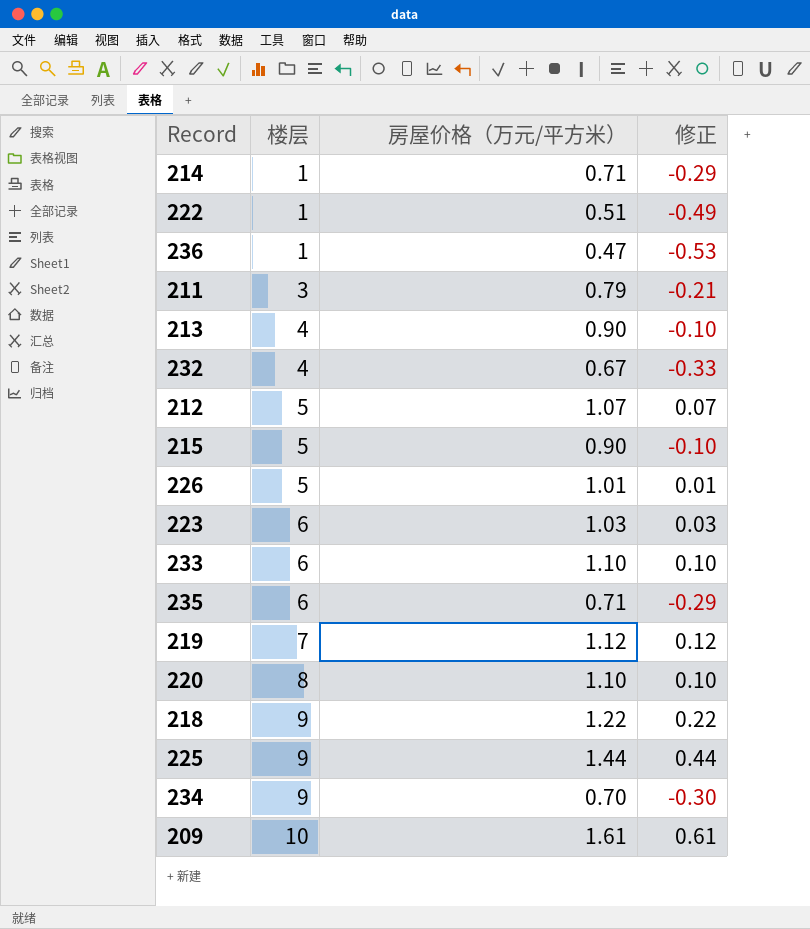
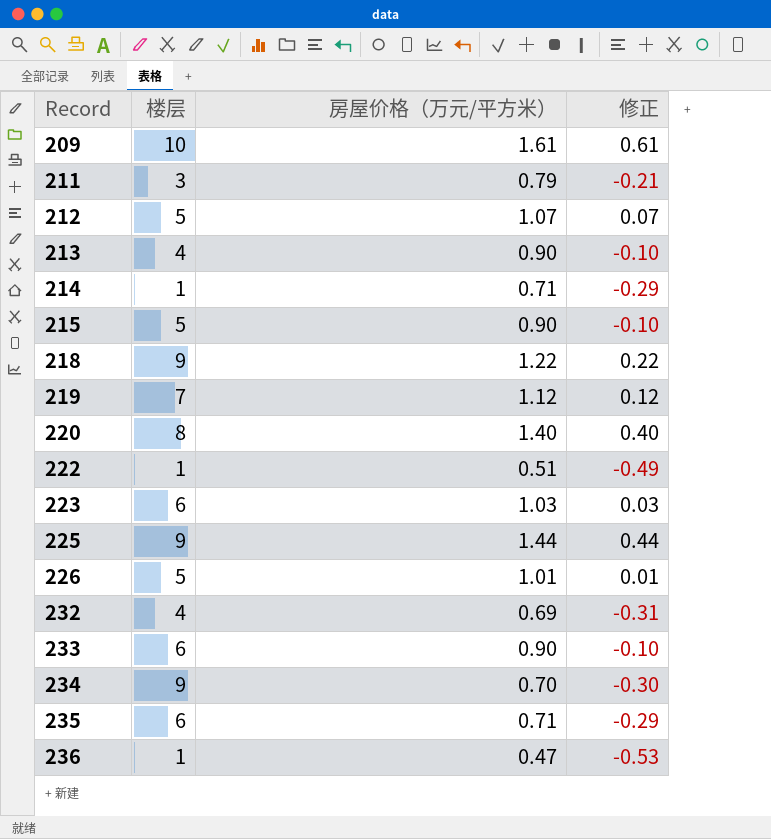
row order: 楼层 ascending -> Record ascending
220 | 房屋价格（万元/平方米）: 1.10 -> 1.40
220 | 修正: 0.10 -> 0.40
232 | 房屋价格（万元/平方米）: 0.67 -> 0.69
232 | 修正: -0.33 -> -0.31
233 | 房屋价格（万元/平方米）: 1.10 -> 0.90
233 | 修正: 0.10 -> -0.10

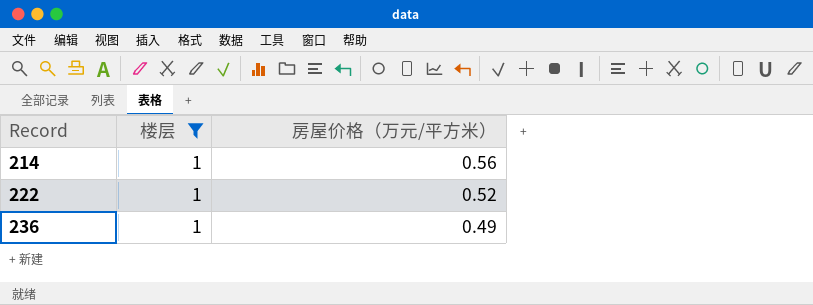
filter: none -> 楼层 = 1
column 修正 | formula: [房屋价格（万元/平方米）] - 1 -> none
214 | 房屋价格（万元/平方米）: 0.71 -> 0.56
222 | 房屋价格（万元/平方米）: 0.51 -> 0.52
236 | 房屋价格（万元/平方米）: 0.47 -> 0.49

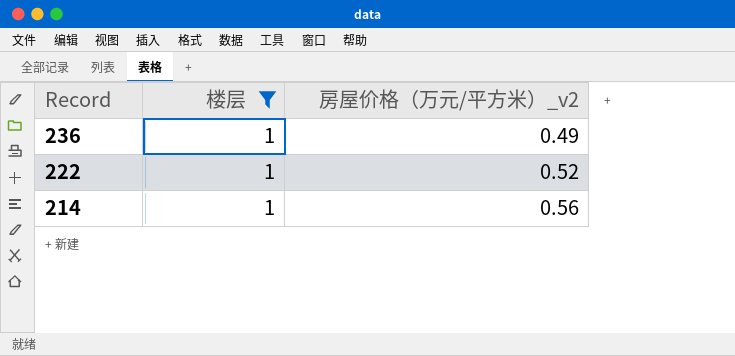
row order: Record ascending -> Record descending
column name: 房屋价格（万元/平方米） -> 房屋价格（万元/平方米）_v2

